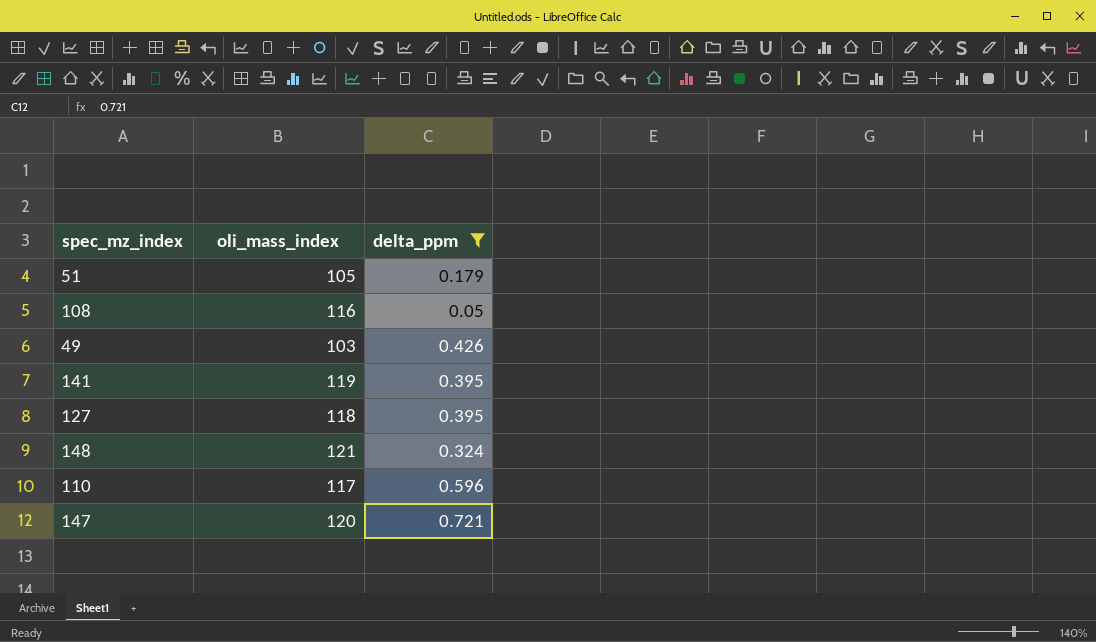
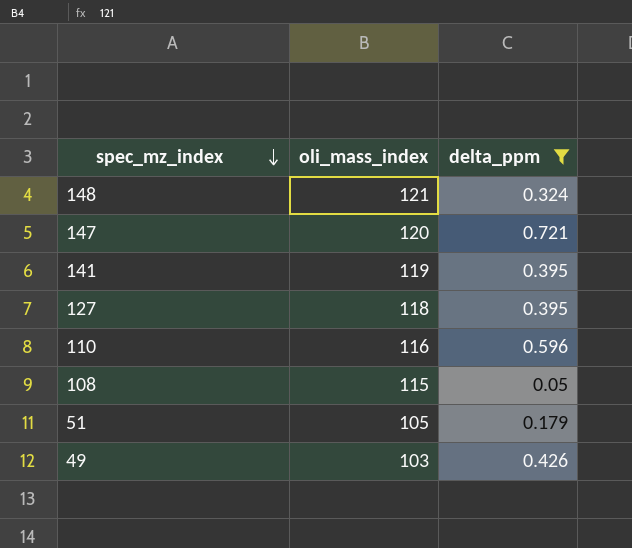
row order: none -> spec_mz_index descending
110 | oli_mass_index: 117 -> 116
108 | oli_mass_index: 116 -> 115

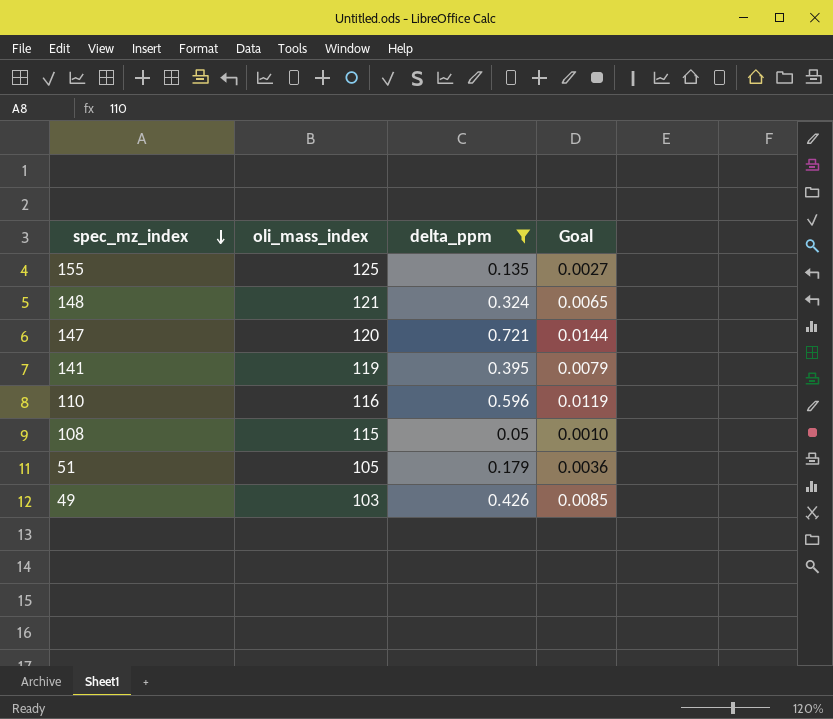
column Goal | formula: none -> [delta_ppm] * 0.02
row 127: 118 | 0.395 -> none
row 155: none -> 125 | 0.135 | 0.0027

